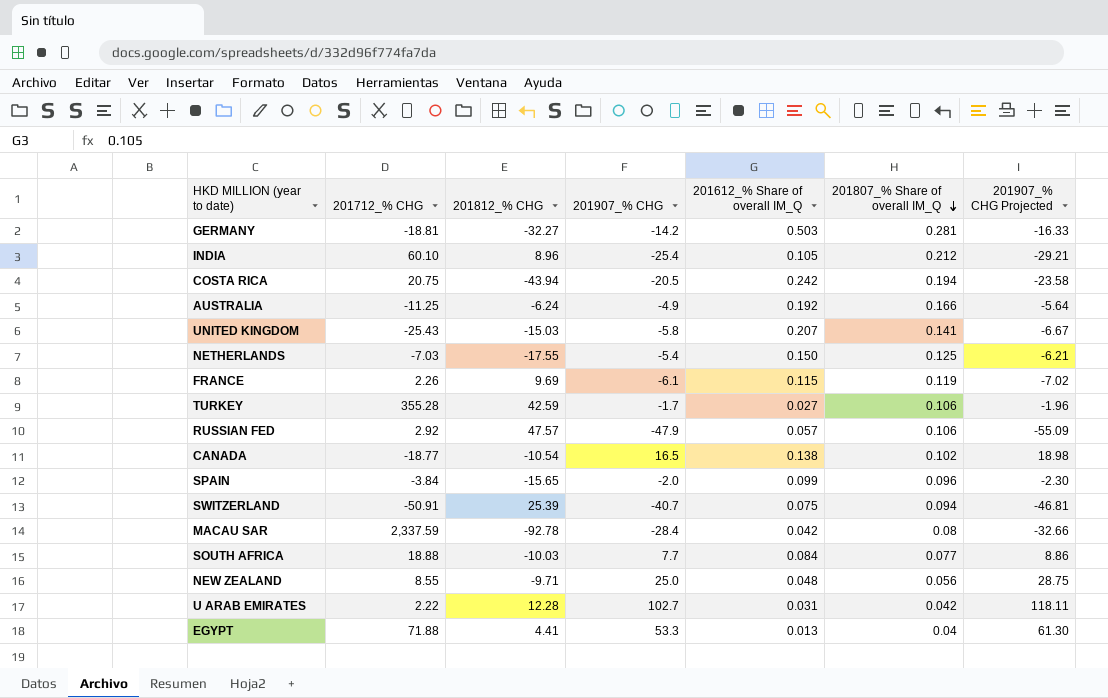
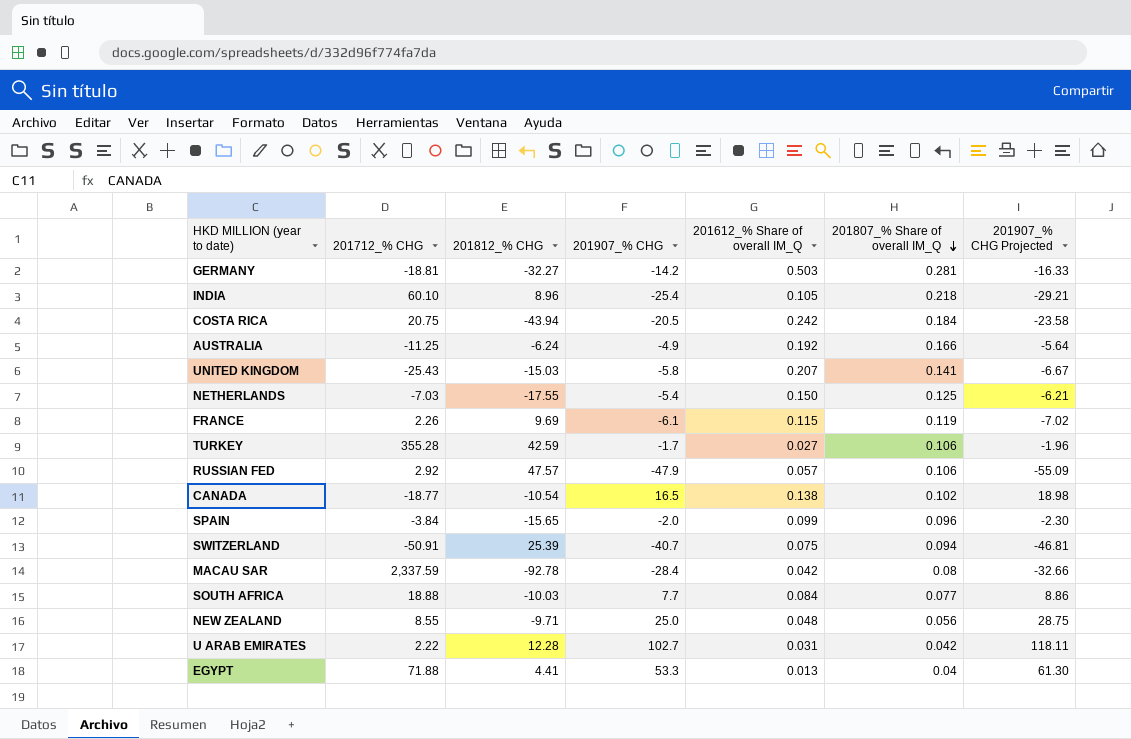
INDIA | 201807_% Share of overall IM_Q: 0.212 -> 0.218
COSTA RICA | 201807_% Share of overall IM_Q: 0.194 -> 0.184

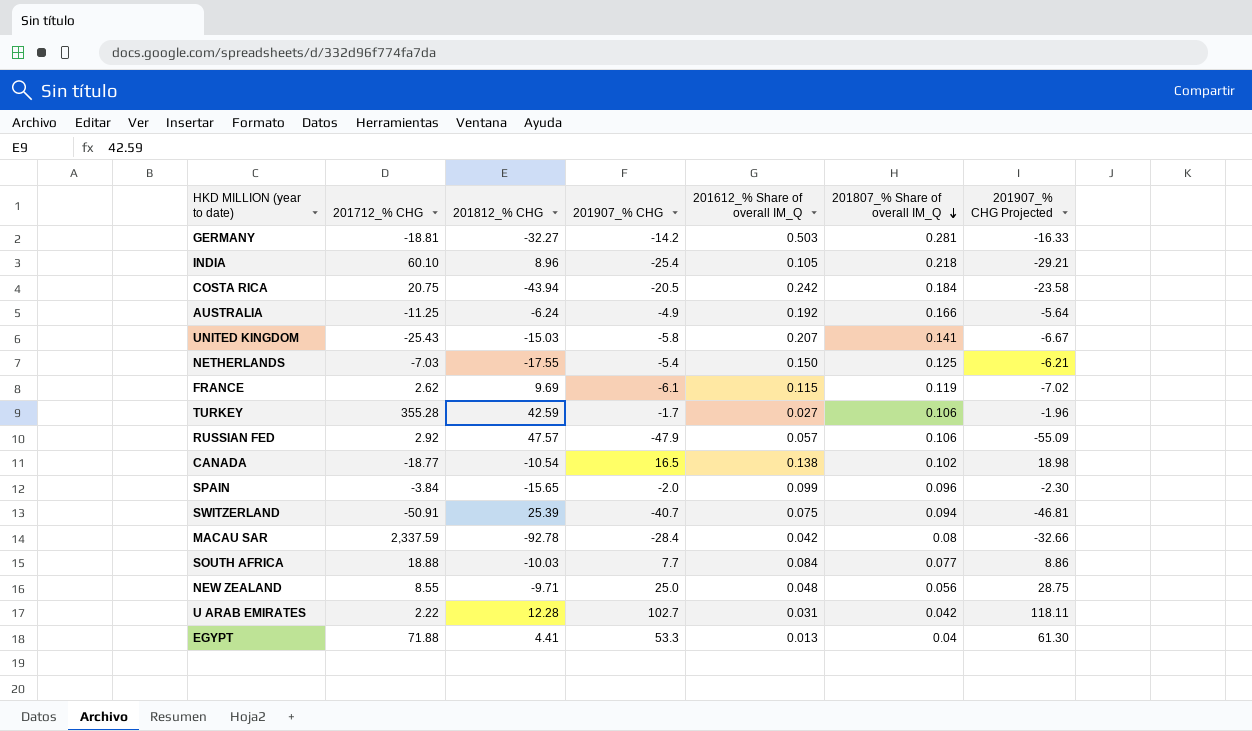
FRANCE | 201712_% CHG: 2.26 -> 2.62

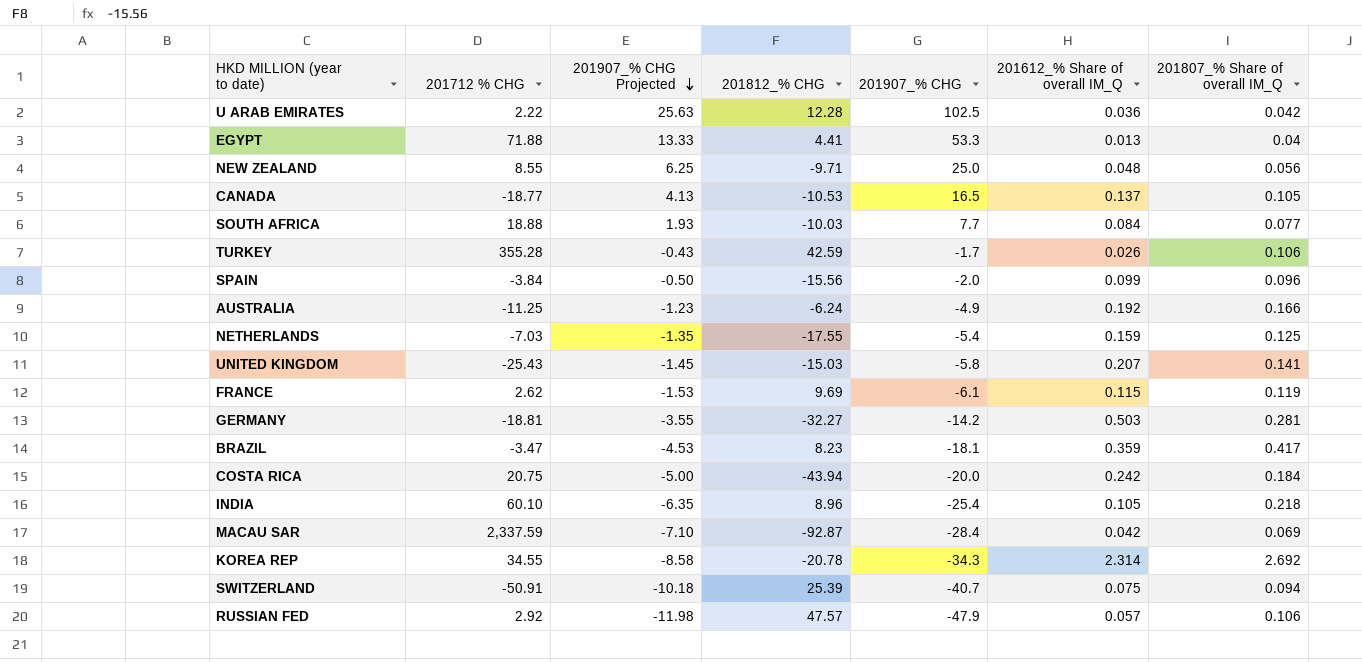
row order: 201807_% Share of overall IM_Q descending -> 201907_% CHG Projected descending
column name: 201712_% CHG -> 201712 % CHG
column 201907_% CHG Projected | formula: [201907_% CHG] * 1.15 -> [201907_% CHG] * 0.25
column 201907_% CHG Projected | position: 7 -> 3
U ARAB EMIRATES | 201907_% CHG: 102.7 -> 102.5
U ARAB EMIRATES | 201612_% Share of overall IM_Q: 0.031 -> 0.036
CANADA | 201812_% CHG: -10.54 -> -10.53
CANADA | 201612_% Share of overall IM_Q: 0.138 -> 0.137
CANADA | 201807_% Share of overall IM_Q: 0.102 -> 0.105
TURKEY | 201612_% Share of overall IM_Q: 0.027 -> 0.026
SPAIN | 201812_% CHG: -15.65 -> -15.56
NETHERLANDS | 201612_% Share of overall IM_Q: 0.150 -> 0.159
row BRAZIL: none -> -3.47 | -4.53 | 8.23 | -18.1 | 0.359 | 0.417
COSTA RICA | 201907_% CHG: -20.5 -> -20.0
MACAU SAR | 201812_% CHG: -92.78 -> -92.87
MACAU SAR | 201807_% Share of overall IM_Q: 0.08 -> 0.069
row KOREA REP: none -> 34.55 | -8.58 | -20.78 | -34.3 | 2.314 | 2.692

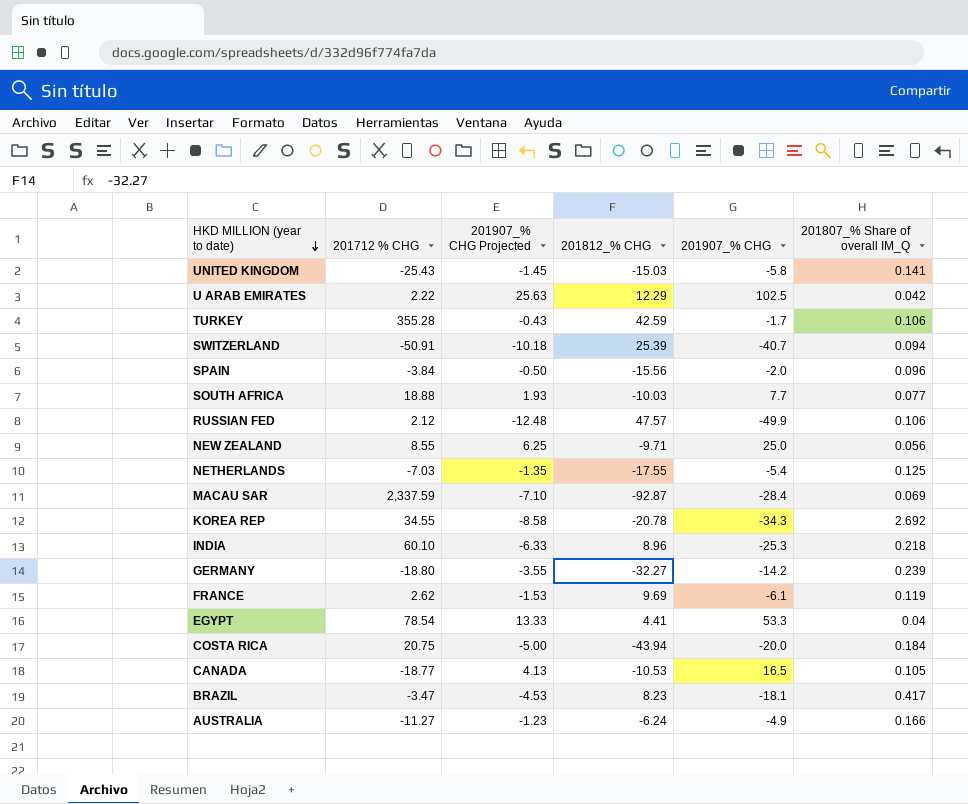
row order: 201907_% CHG Projected descending -> HKD MILLION (year to date) descending
column 201612_% Share of overall IM_Q | position: 6 -> none
U ARAB EMIRATES | 201812_% CHG: 12.28 -> 12.29
RUSSIAN FED | 201712 % CHG: 2.92 -> 2.12
RUSSIAN FED | 201907_% CHG Projected: -11.98 -> -12.48
RUSSIAN FED | 201907_% CHG: -47.9 -> -49.9
INDIA | 201907_% CHG Projected: -6.35 -> -6.33
INDIA | 201907_% CHG: -25.4 -> -25.3
GERMANY | 201712 % CHG: -18.81 -> -18.80
GERMANY | 201807_% Share of overall IM_Q: 0.281 -> 0.239
EGYPT | 201712 % CHG: 71.88 -> 78.54
AUSTRALIA | 201712 % CHG: -11.25 -> -11.27

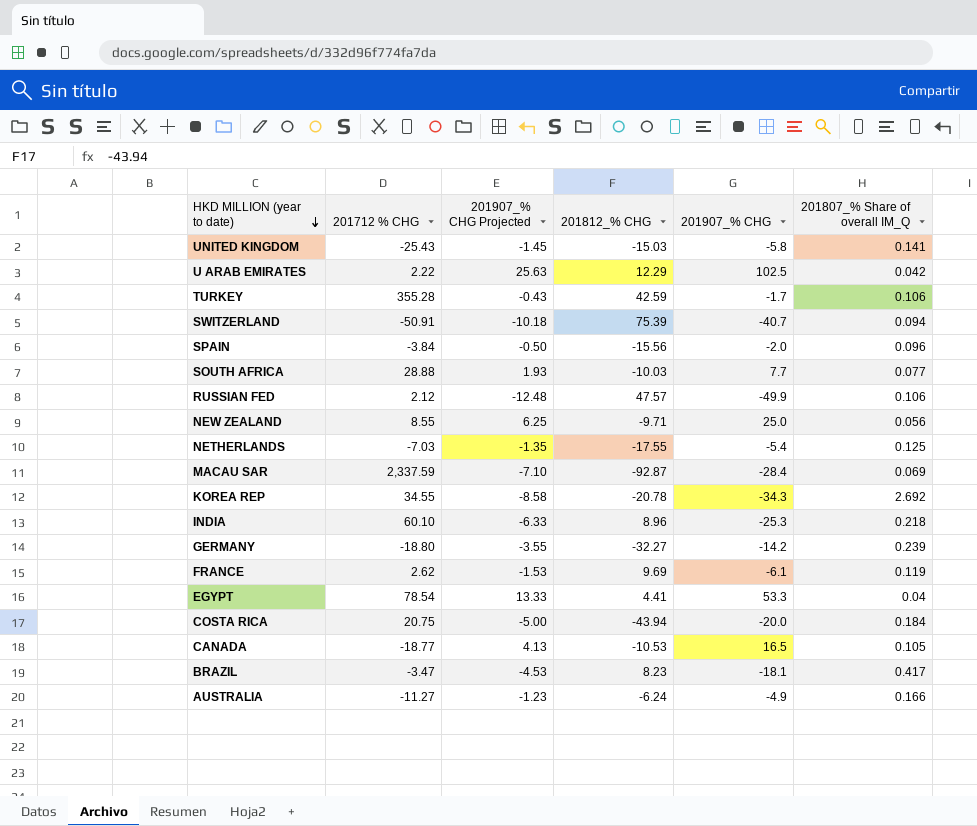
SWITZERLAND | 201812_% CHG: 25.39 -> 75.39
SOUTH AFRICA | 201712 % CHG: 18.88 -> 28.88

